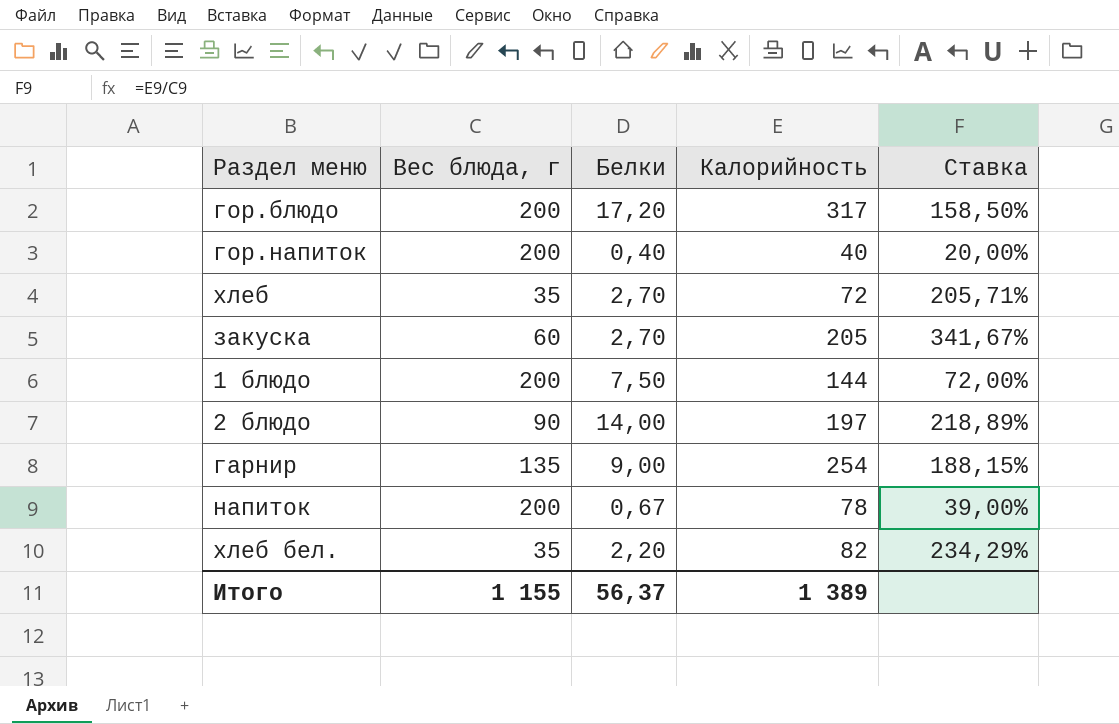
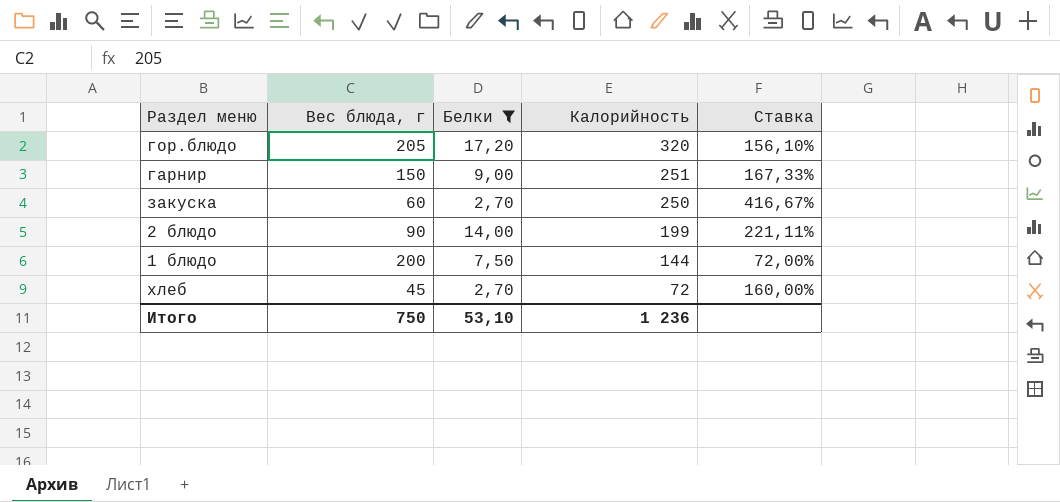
filter: none -> Белки >= 2,70
row order: none -> Калорийность descending
гор.блюдо | Вес блюда, г: 200 -> 205
гор.блюдо | Калорийность: 317 -> 320
гор.блюдо | Ставка: 158,50% -> 156,10%
гарнир | Вес блюда, г: 135 -> 150
гарнир | Калорийность: 254 -> 251
гарнир | Ставка: 188,15% -> 167,33%
закуска | Калорийность: 205 -> 250
закуска | Ставка: 341,67% -> 416,67%
2 блюдо | Калорийность: 197 -> 199
2 блюдо | Ставка: 218,89% -> 221,11%
хлеб | Вес блюда, г: 35 -> 45
хлеб | Ставка: 205,71% -> 160,00%
Итого | Вес блюда, г: 1 155 -> 750
Итого | Белки: 56,37 -> 53,10
Итого | Калорийность: 1 389 -> 1 236

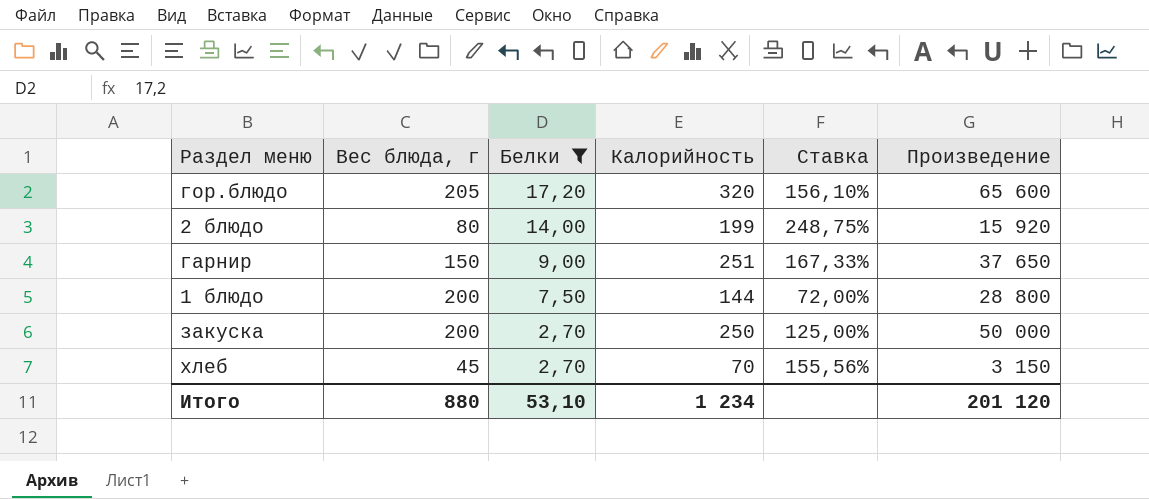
row order: Калорийность descending -> Белки descending
column Произведение | formula: none -> [Вес блюда, г] * [Калорийность]
2 блюдо | Вес блюда, г: 90 -> 80
2 блюдо | Ставка: 221,11% -> 248,75%
закуска | Вес блюда, г: 60 -> 200
закуска | Ставка: 416,67% -> 125,00%
хлеб | Калорийность: 72 -> 70
хлеб | Ставка: 160,00% -> 155,56%
Итого | Вес блюда, г: 750 -> 880
Итого | Калорийность: 1 236 -> 1 234

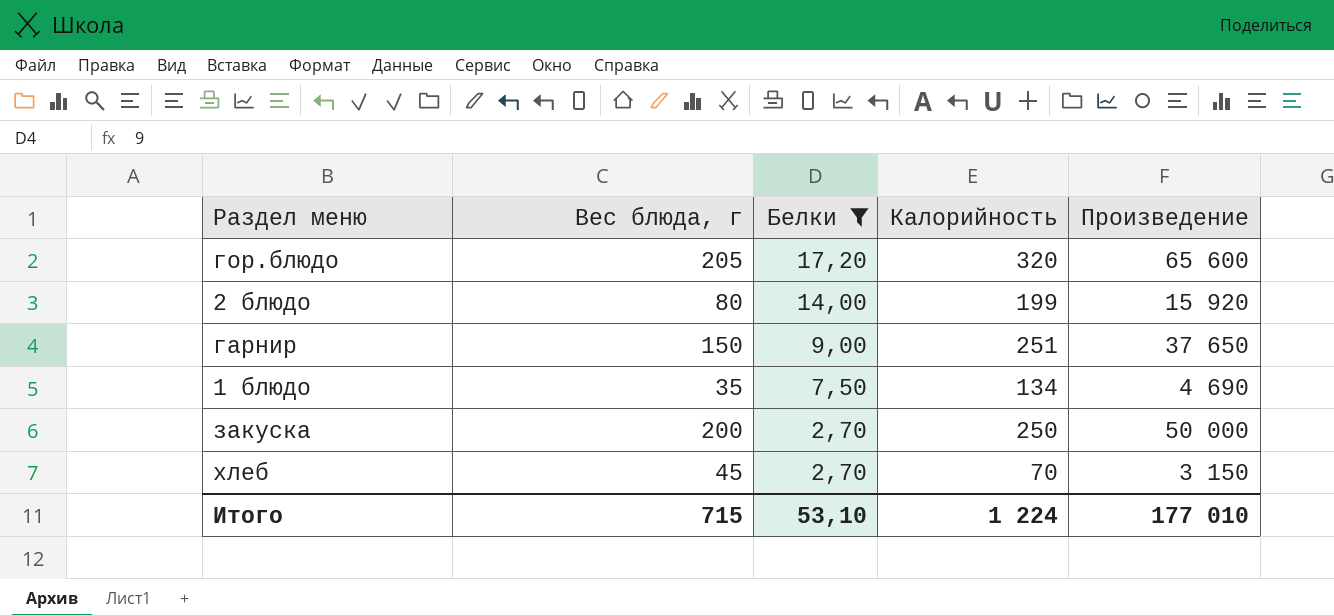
column Ставка | formula: [Калорийность] / [Вес блюда, г] -> none
1 блюдо | Вес блюда, г: 200 -> 35
1 блюдо | Калорийность: 144 -> 134
1 блюдо | Произведение: 28 800 -> 4 690
Итого | Вес блюда, г: 880 -> 715
Итого | Калорийность: 1 234 -> 1 224
Итого | Произведение: 201 120 -> 177 010

